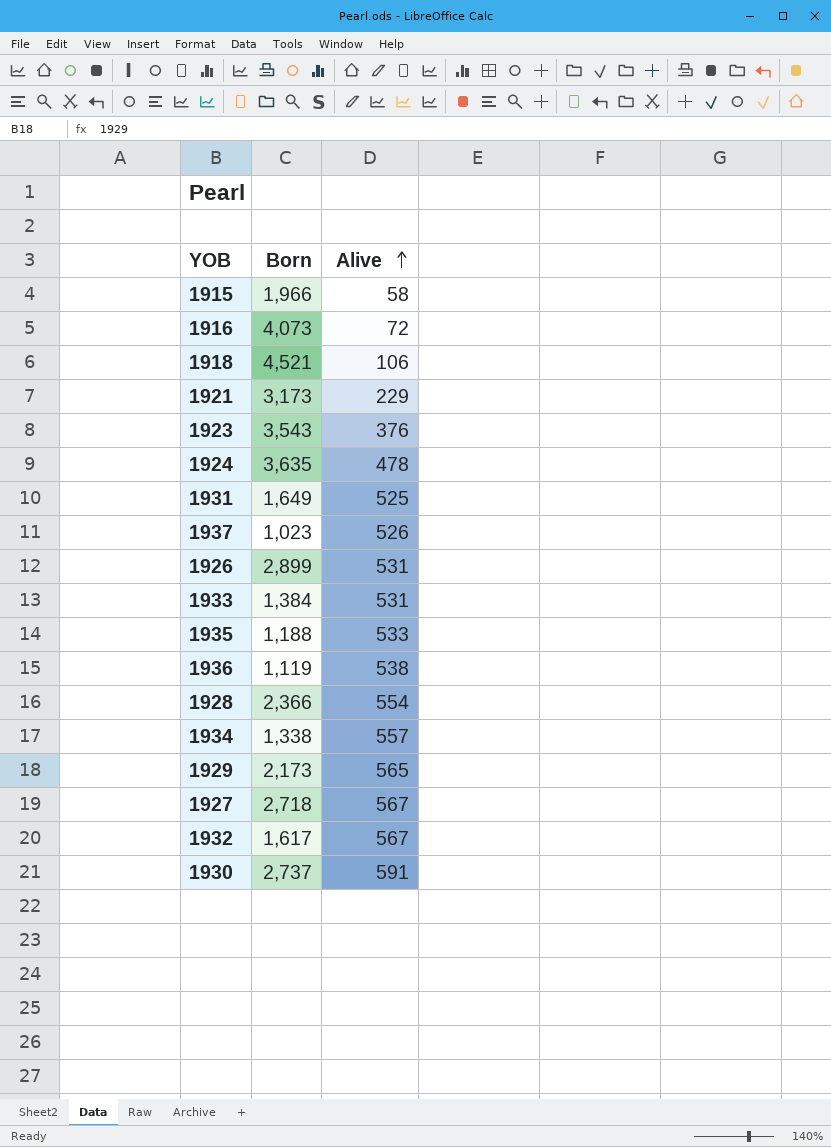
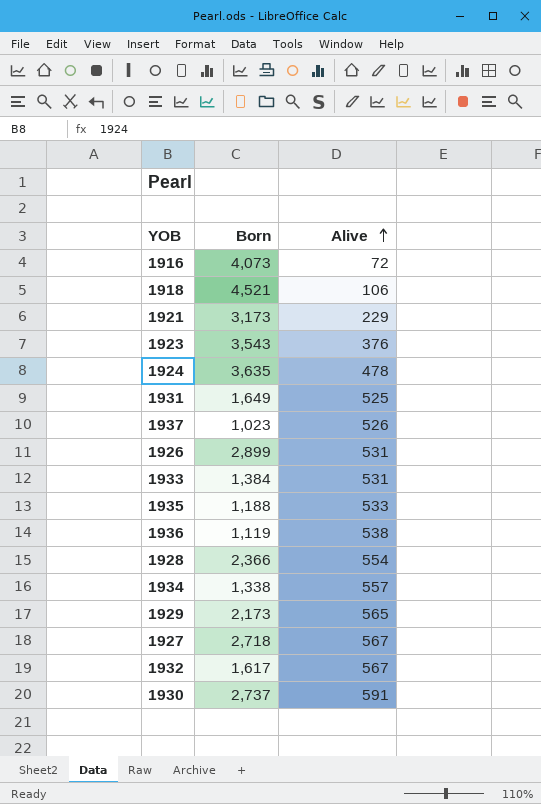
row 1915: 1,966 | 58 -> none

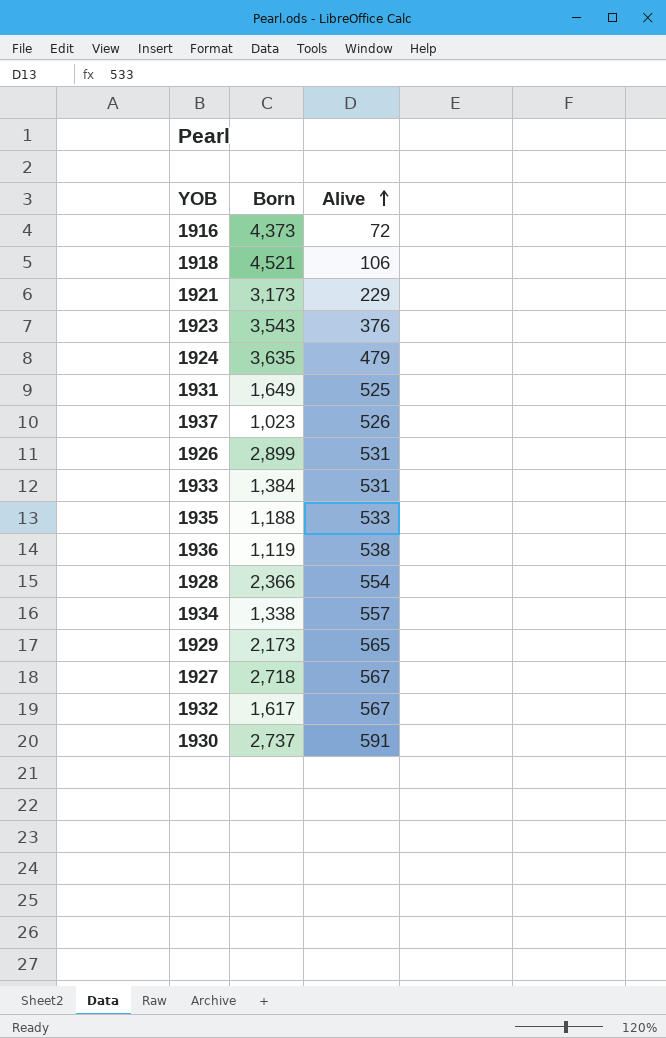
1916 | Born: 4,073 -> 4,373
1924 | Alive: 478 -> 479

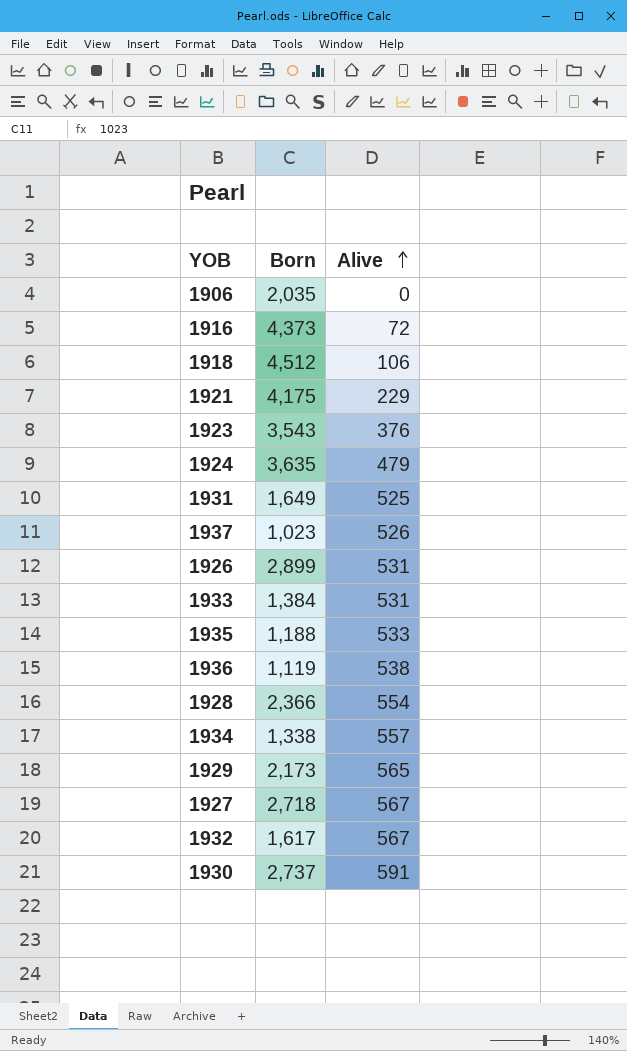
row 1906: none -> 2,035 | 0
1918 | Born: 4,521 -> 4,512
1921 | Born: 3,173 -> 4,175

